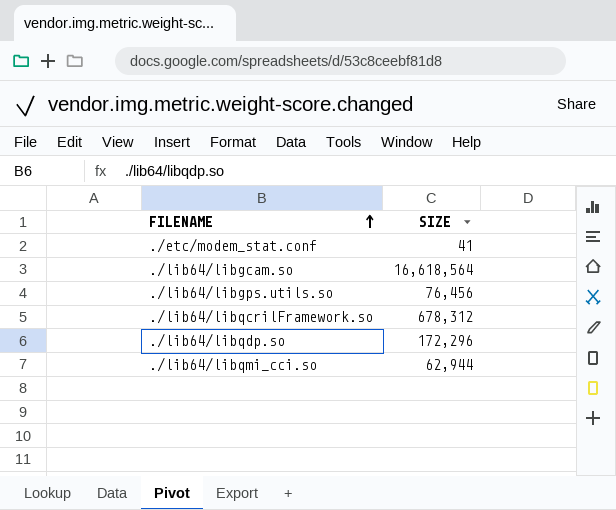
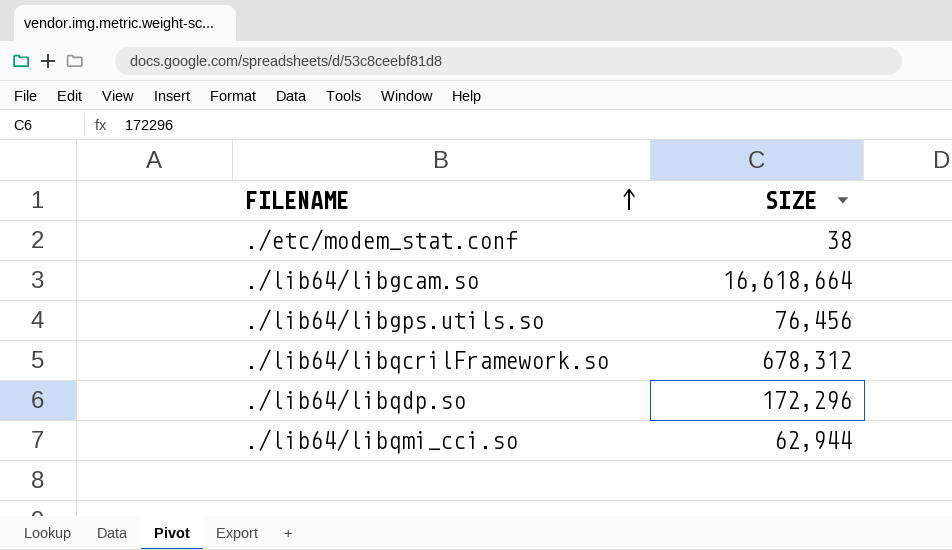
./etc/modem_stat.conf | SIZE: 41 -> 38
./lib64/libgcam.so | SIZE: 16,618,564 -> 16,618,664

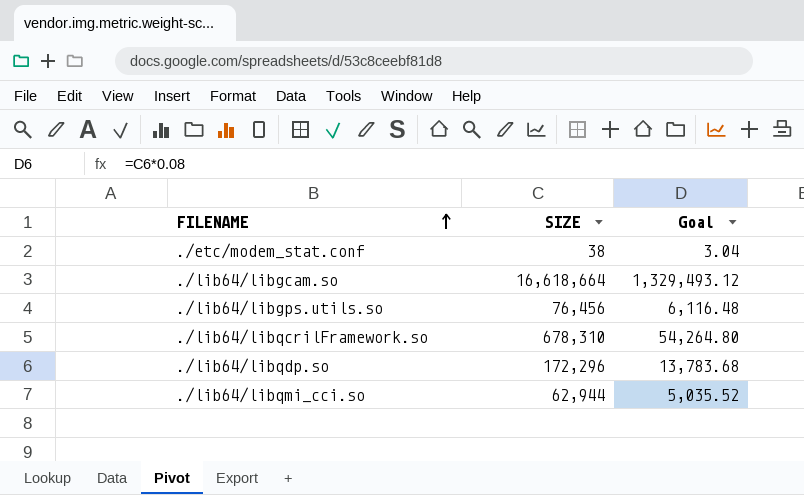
column Goal | formula: none -> [SIZE] * 0.08
./lib64/libqcrilFramework.so | SIZE: 678,312 -> 678,310

